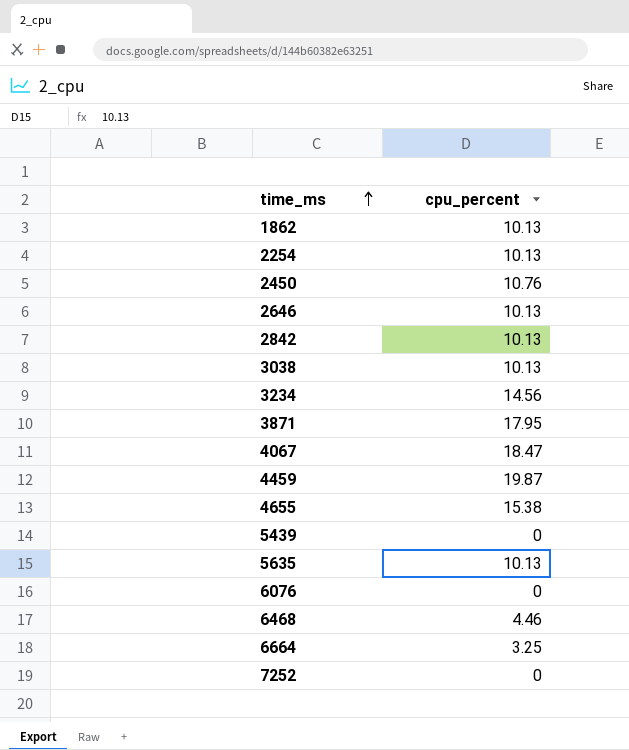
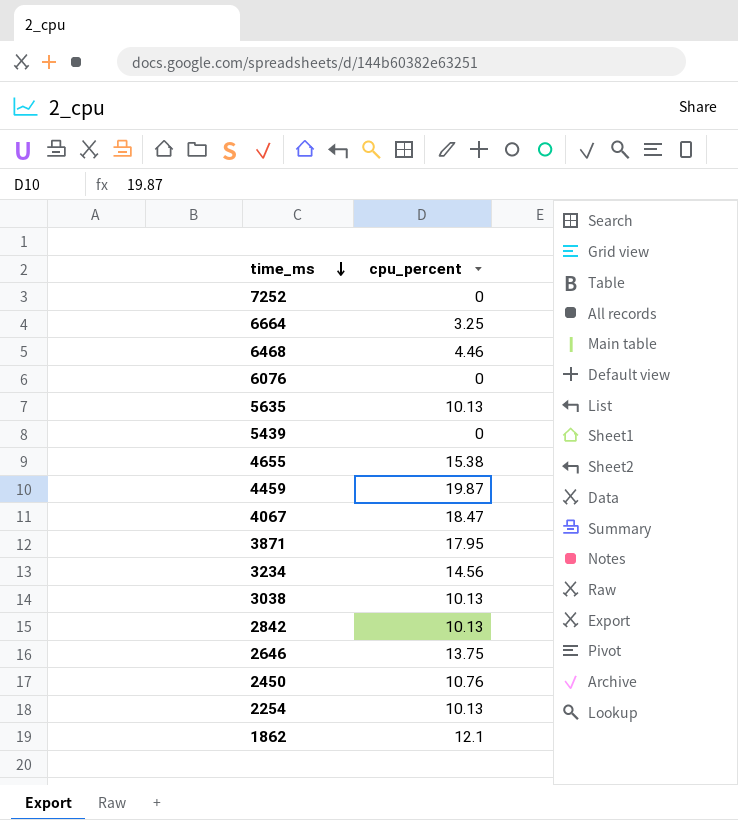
row order: time_ms ascending -> time_ms descending
2646 | cpu_percent: 10.13 -> 13.75
1862 | cpu_percent: 10.13 -> 12.1

